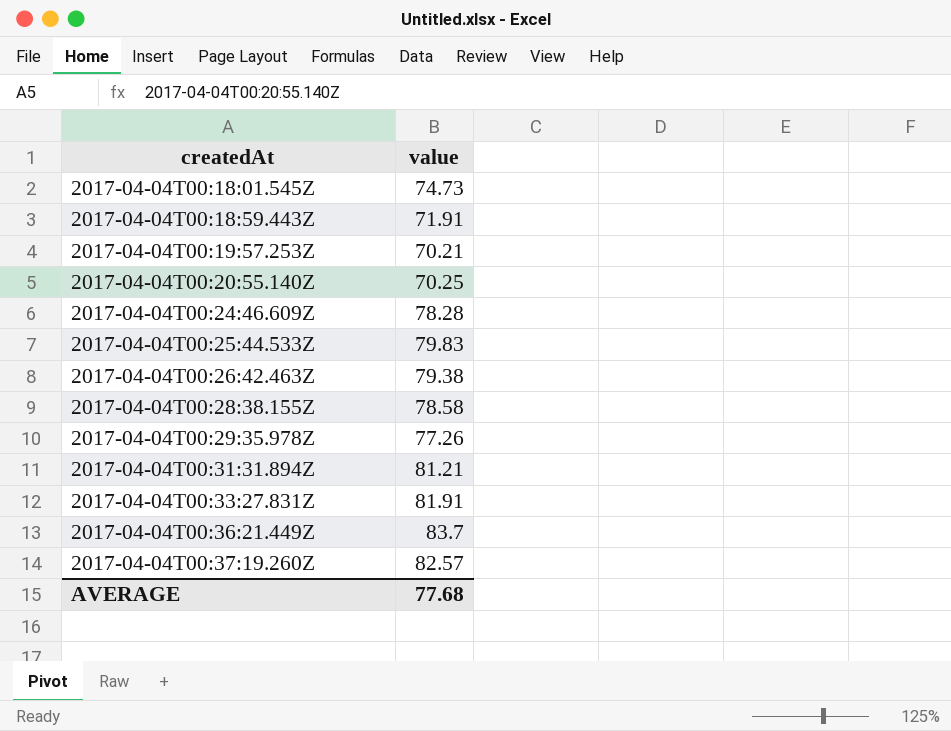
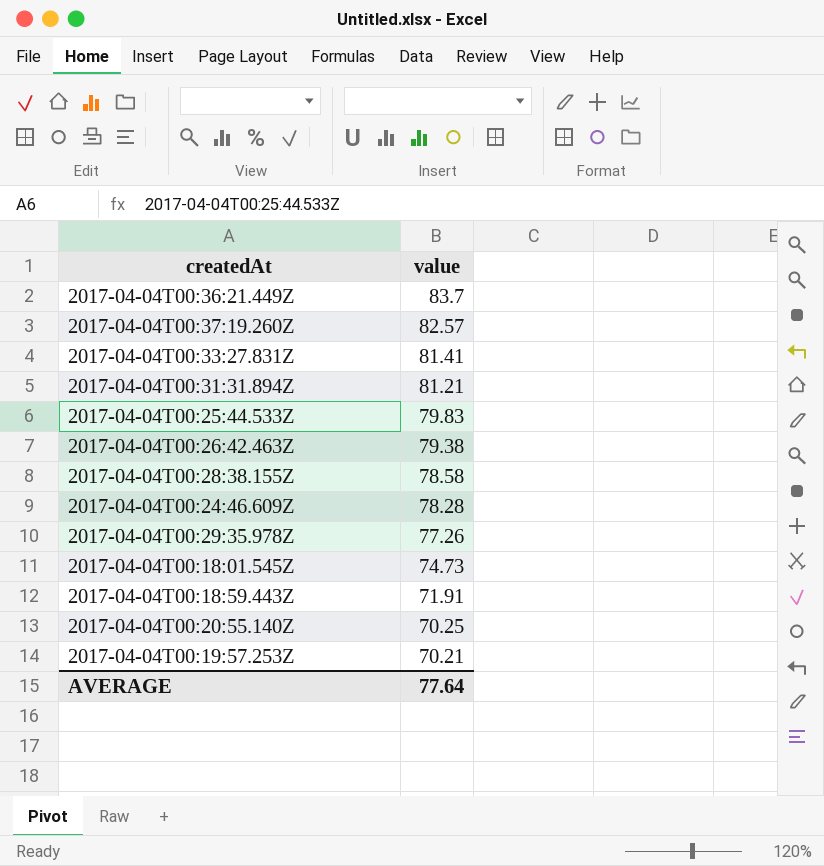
row order: createdAt ascending -> value descending
2017-04-04T00:33:27.831Z | value: 81.91 -> 81.41
AVERAGE | value: 77.68 -> 77.64

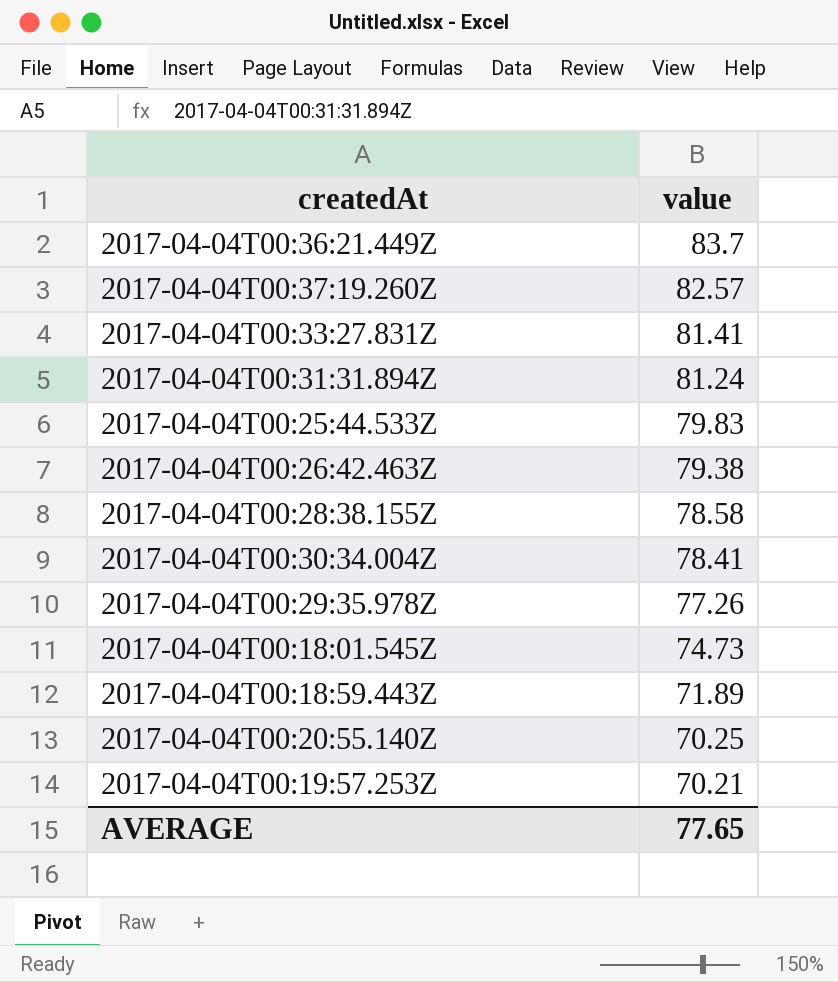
row 2017-04-04T00:24:46.609Z: 78.28 -> none
2017-04-04T00:31:31.894Z | value: 81.21 -> 81.24
row 2017-04-04T00:30:34.004Z: none -> 78.41
2017-04-04T00:18:59.443Z | value: 71.91 -> 71.89
AVERAGE | value: 77.64 -> 77.65

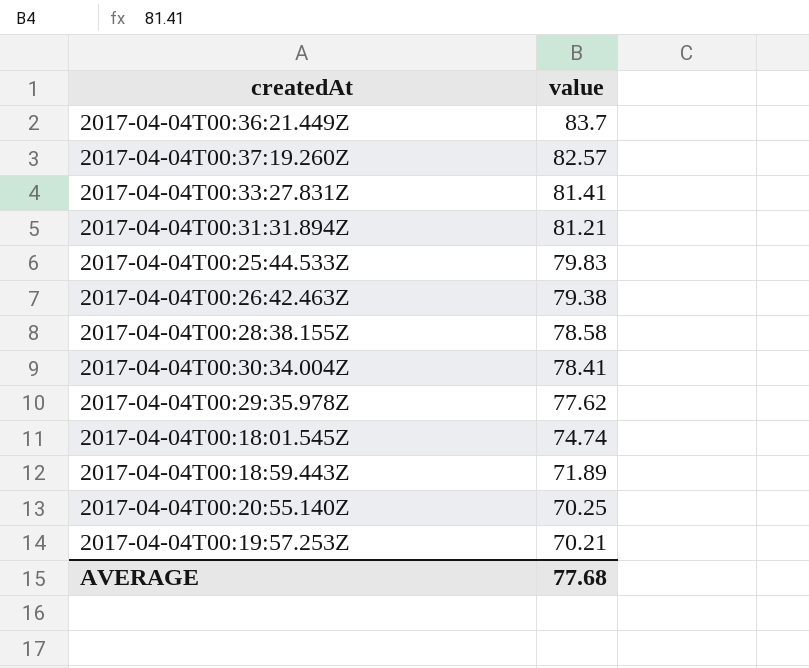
2017-04-04T00:31:31.894Z | value: 81.24 -> 81.21
2017-04-04T00:29:35.978Z | value: 77.26 -> 77.62
2017-04-04T00:18:01.545Z | value: 74.73 -> 74.74
AVERAGE | value: 77.65 -> 77.68

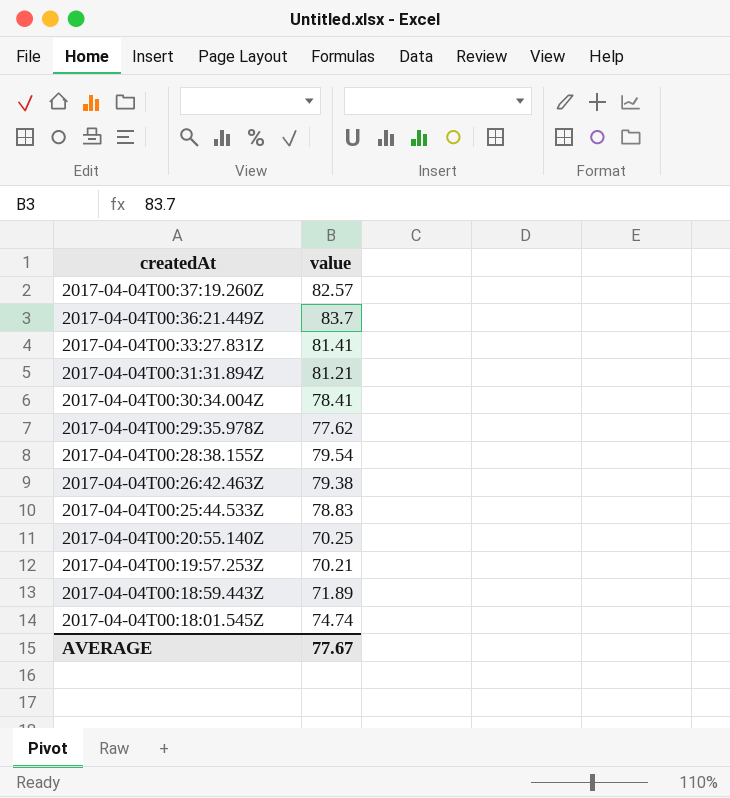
row order: value descending -> createdAt descending
2017-04-04T00:28:38.155Z | value: 78.58 -> 79.54
2017-04-04T00:25:44.533Z | value: 79.83 -> 78.83
AVERAGE | value: 77.68 -> 77.67

